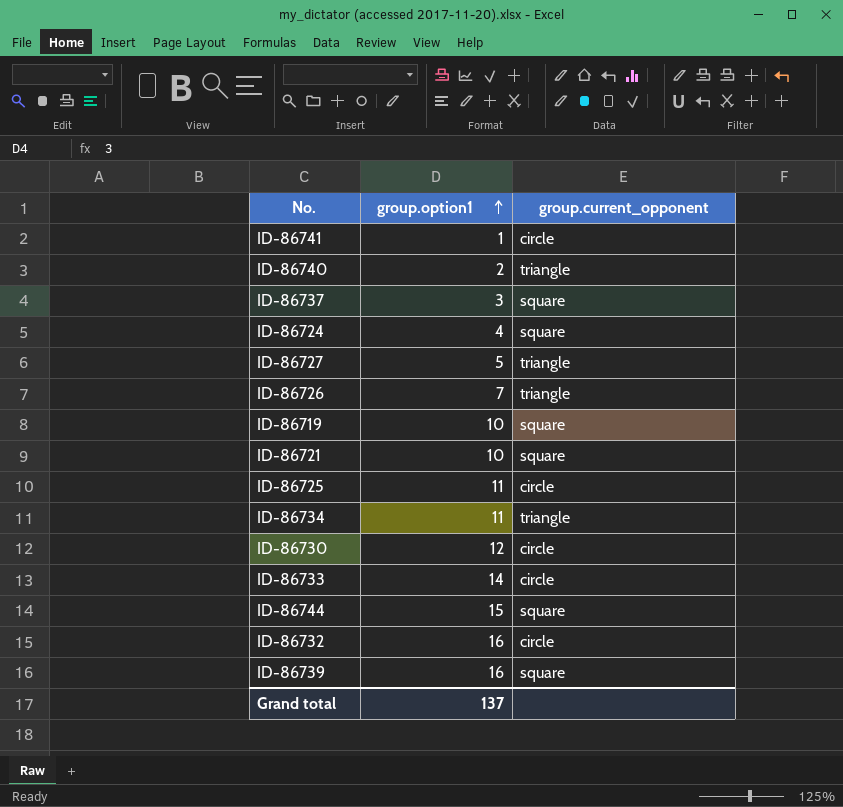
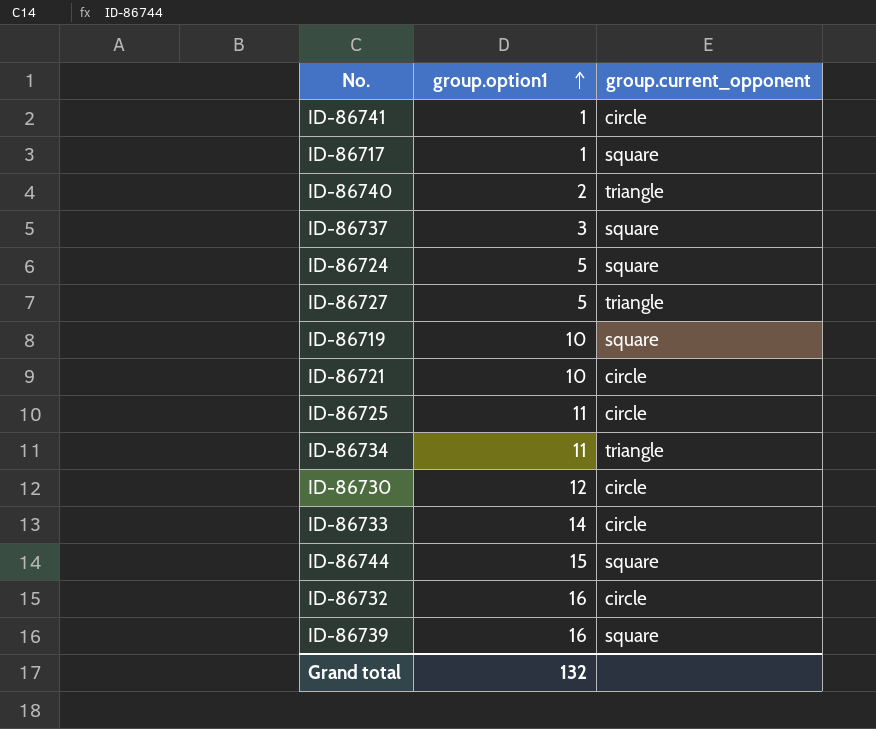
row ID-86726: 7 | triangle -> none
row ID-86717: none -> 1 | square
ID-86724 | group.option1: 4 -> 5
ID-86721 | group.current_opponent: square -> circle
Grand total | group.option1: 137 -> 132

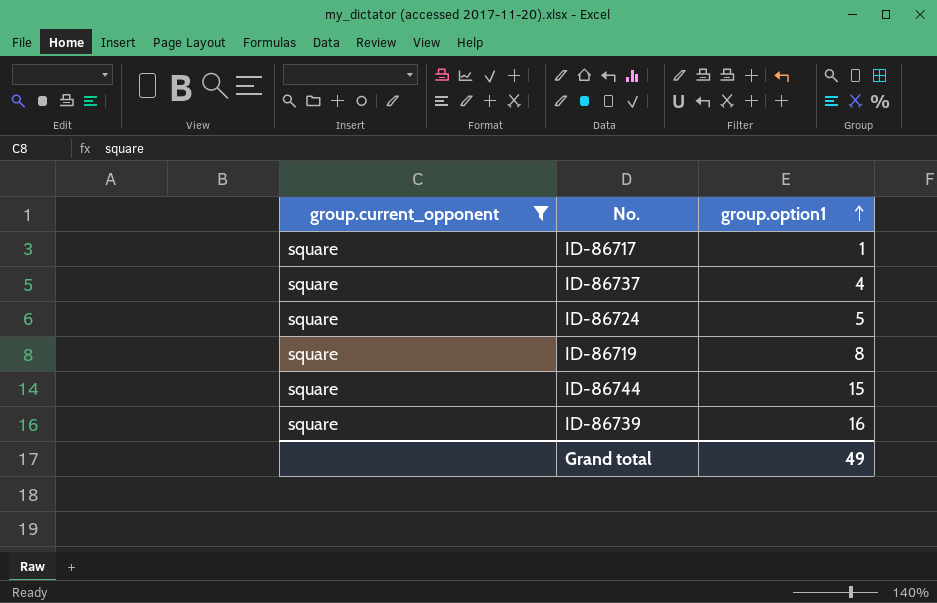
filter: none -> group.current_opponent = square
column group.current_opponent | position: 3 -> 1
ID-86737 | group.option1: 3 -> 4
ID-86719 | group.option1: 10 -> 8
Grand total | group.option1: 132 -> 49

